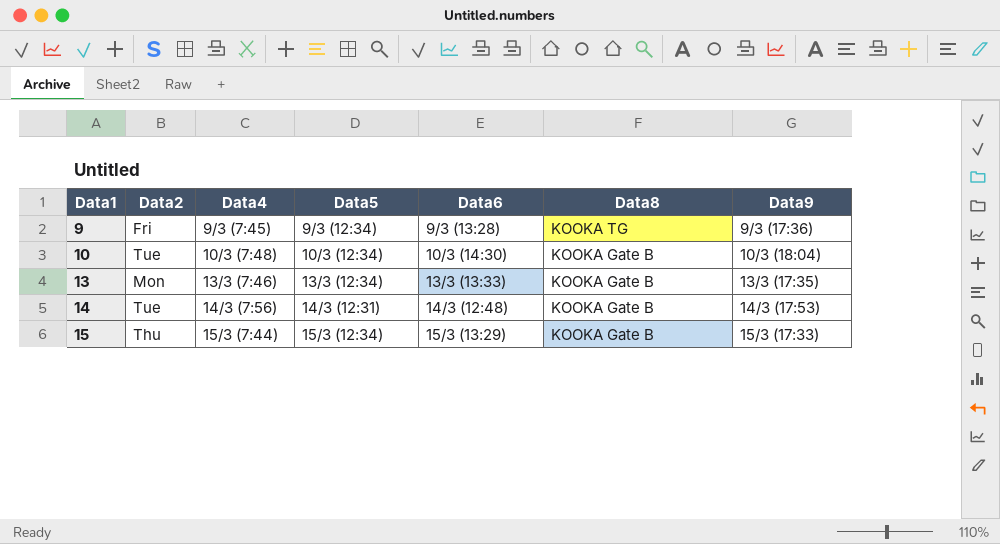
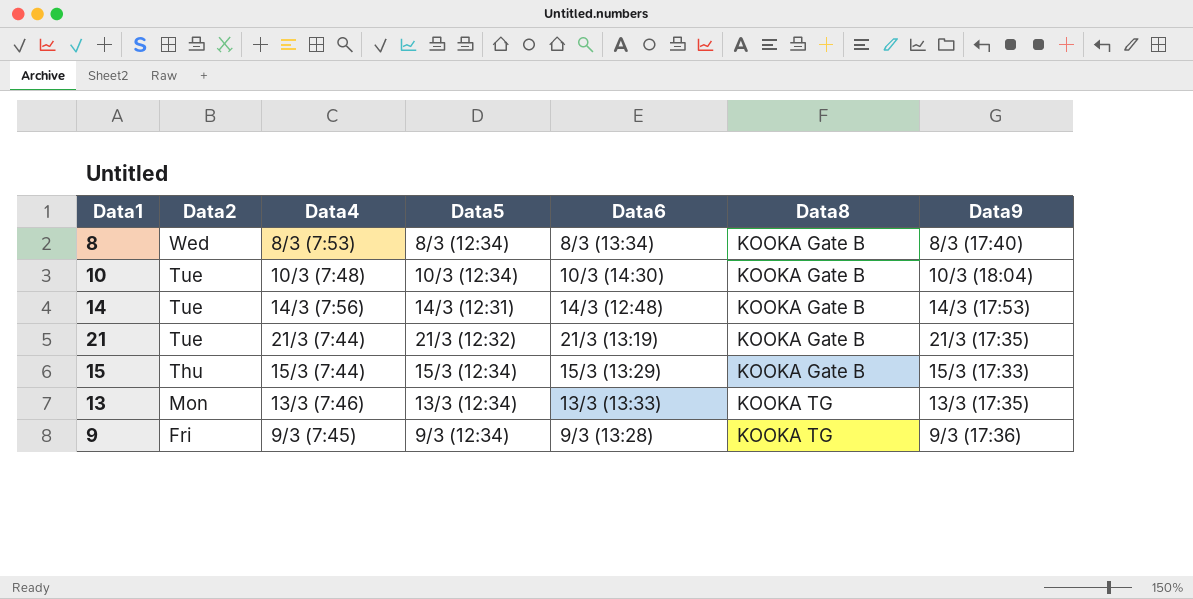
row order: Data1 ascending -> Data2 descending
row 8: none -> Wed | 8/3 (7:53) | 8/3 (12:34) | 8/3 (13:34) | KOOKA Gate B | 8/3 (17:40)
row 21: none -> Tue | 21/3 (7:44) | 21/3 (12:32) | 21/3 (13:19) | KOOKA Gate B | 21/3 (17:35)
13 | Data8: KOOKA Gate B -> KOOKA TG

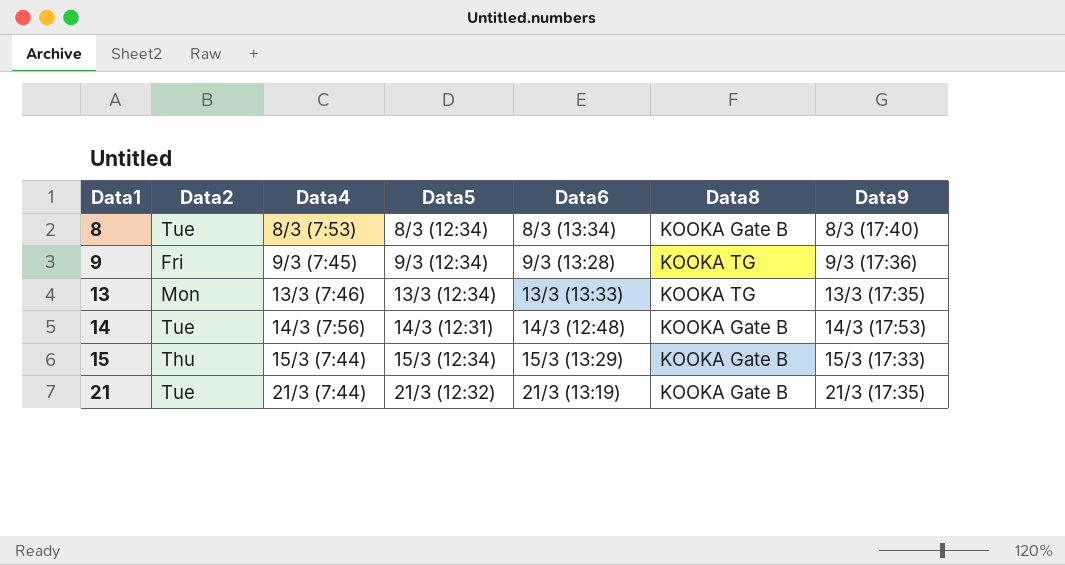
row order: Data2 descending -> Data1 ascending
row 10: Tue | 10/3 (7:48) | 10/3 (12:34) | 10/3 (14:30) | KOOKA Gate B | 10/3 (18:04) -> none
8 | Data2: Wed -> Tue

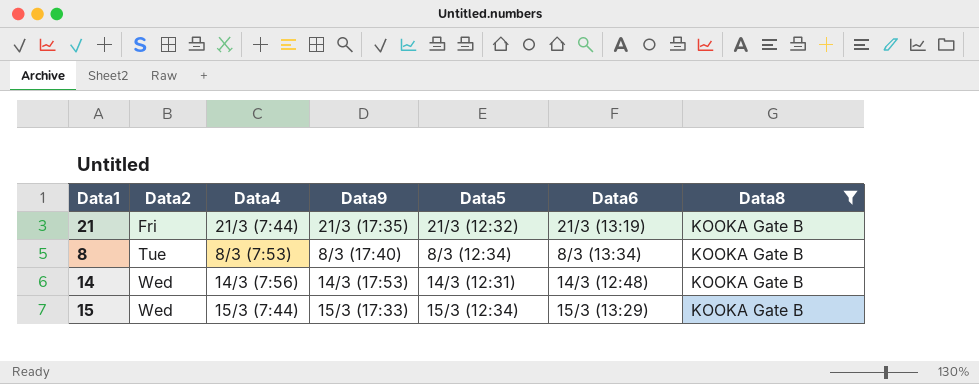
filter: none -> Data8 = KOOKA Gate B
row order: Data1 ascending -> Data2 ascending
column Data9 | position: 7 -> 4
21 | Data2: Tue -> Fri
14 | Data2: Tue -> Wed
15 | Data2: Thu -> Wed

